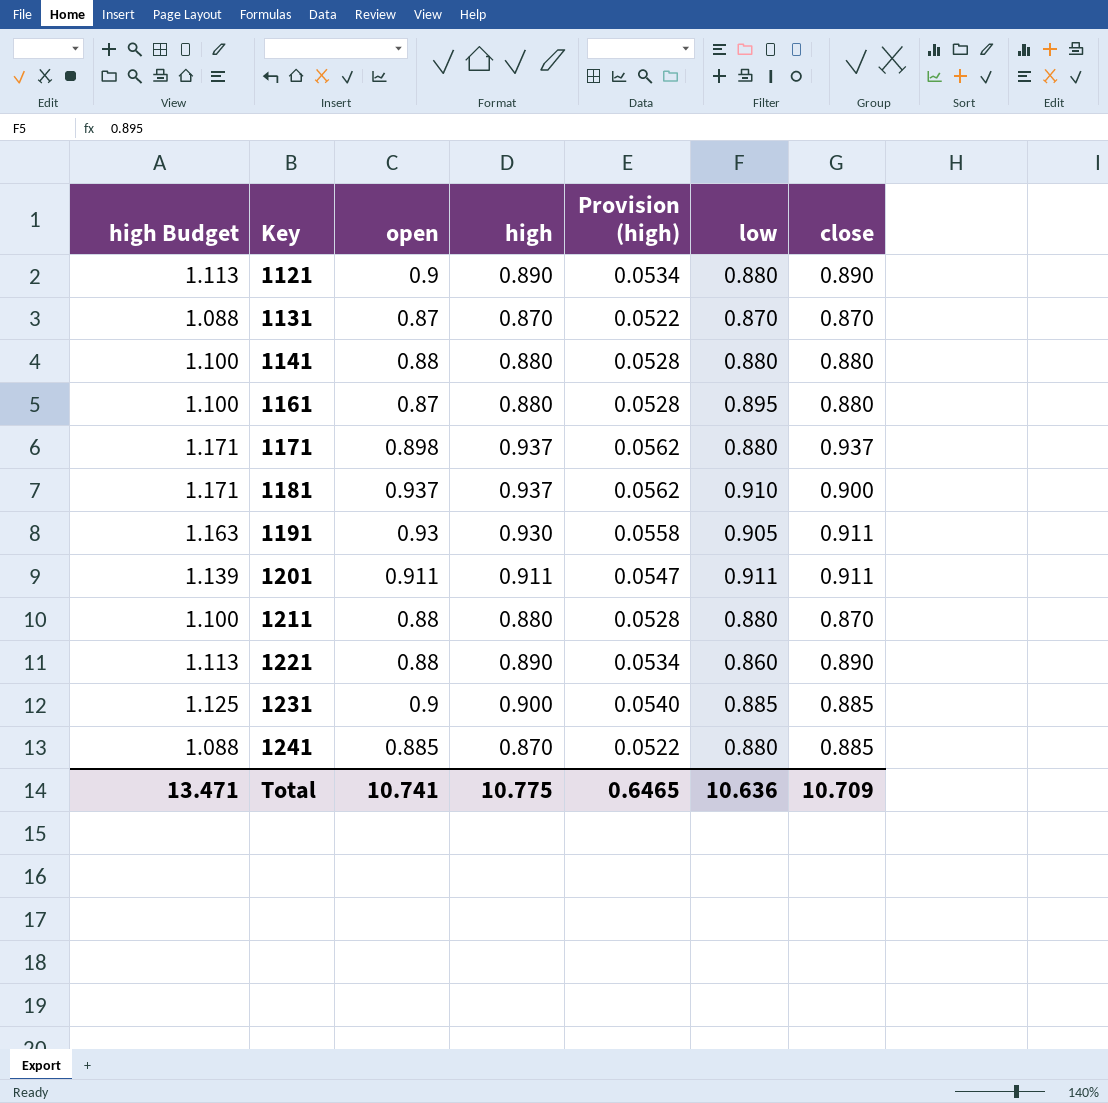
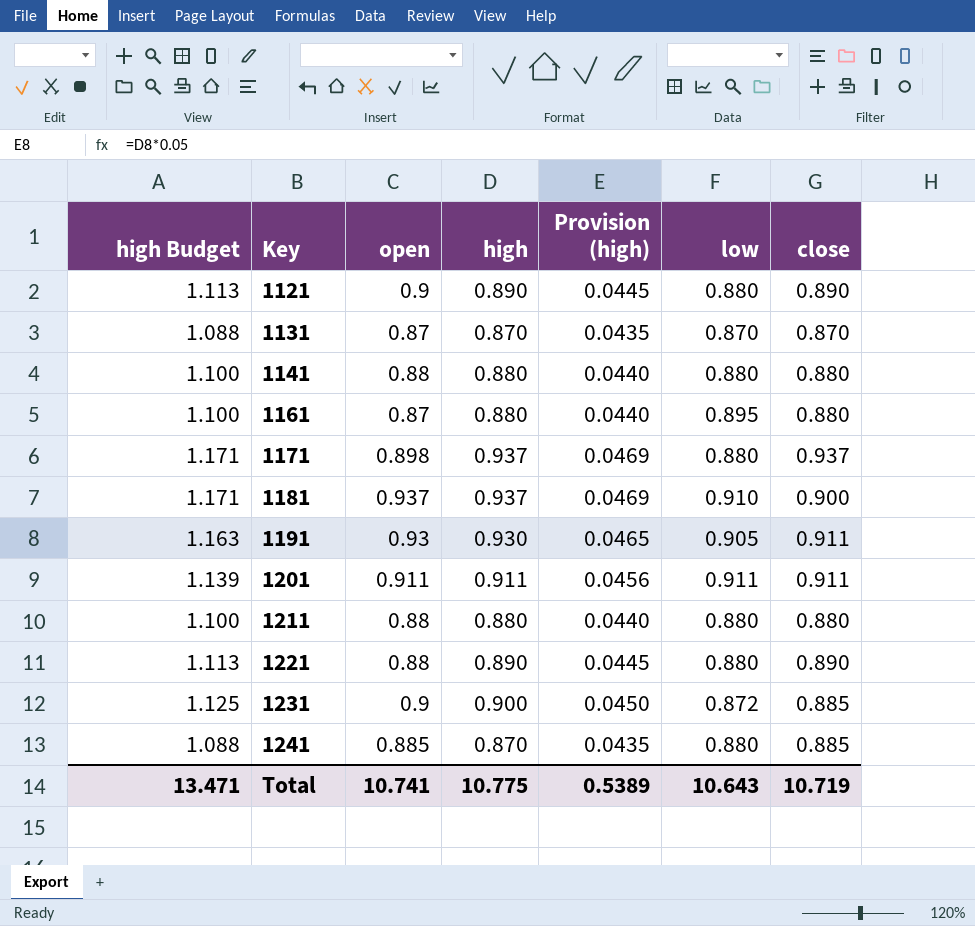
column Provision (high) | formula: [high] * 0.06 -> [high] * 0.05
1211 | close: 0.870 -> 0.880
1221 | low: 0.860 -> 0.880
1231 | low: 0.885 -> 0.872
Total | Provision (high): 0.6465 -> 0.5389
Total | low: 10.636 -> 10.643
Total | close: 10.709 -> 10.719

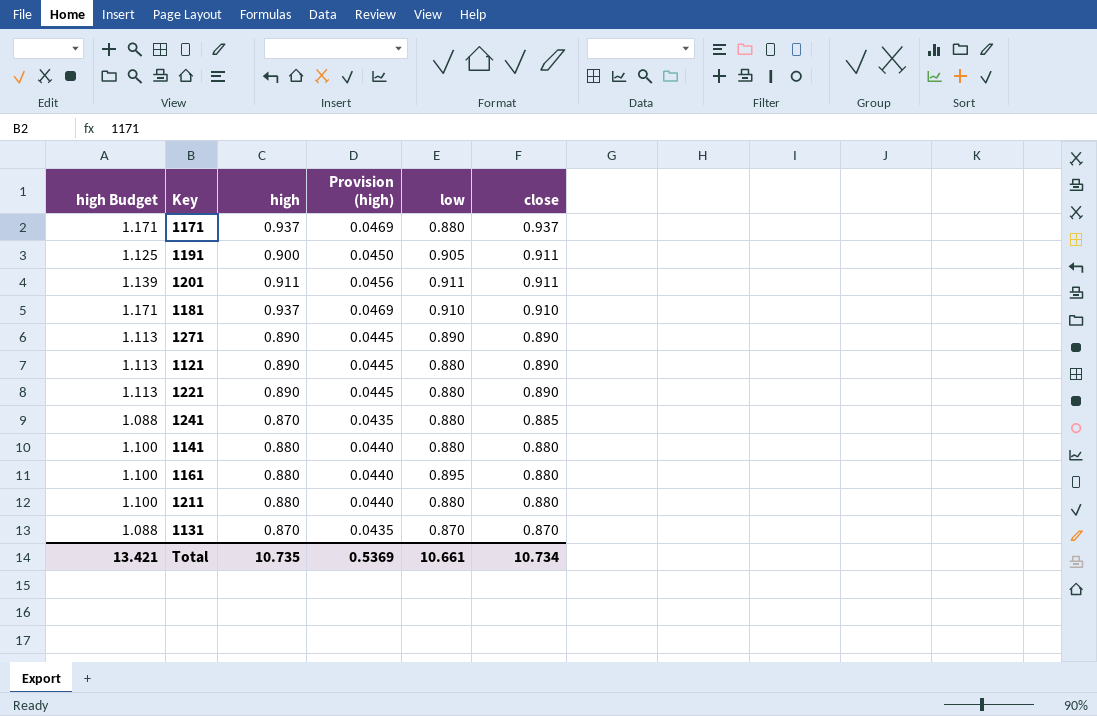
row order: Key ascending -> close descending
column open | position: 3 -> none
row 1231: 1.125 | 0.9 | 0.900 | 0.0450 | 0.872 | 0.885 -> none
1191 | high Budget: 1.163 -> 1.125
1191 | high: 0.930 -> 0.900
1191 | Provision (high): 0.0465 -> 0.0450
1181 | close: 0.900 -> 0.910
row 1271: none -> 1.113 | 0.890 | 0.0445 | 0.890 | 0.890
Total | high Budget: 13.471 -> 13.421
Total | high: 10.775 -> 10.735
Total | Provision (high): 0.5389 -> 0.5369
Total | low: 10.643 -> 10.661
Total | close: 10.719 -> 10.734

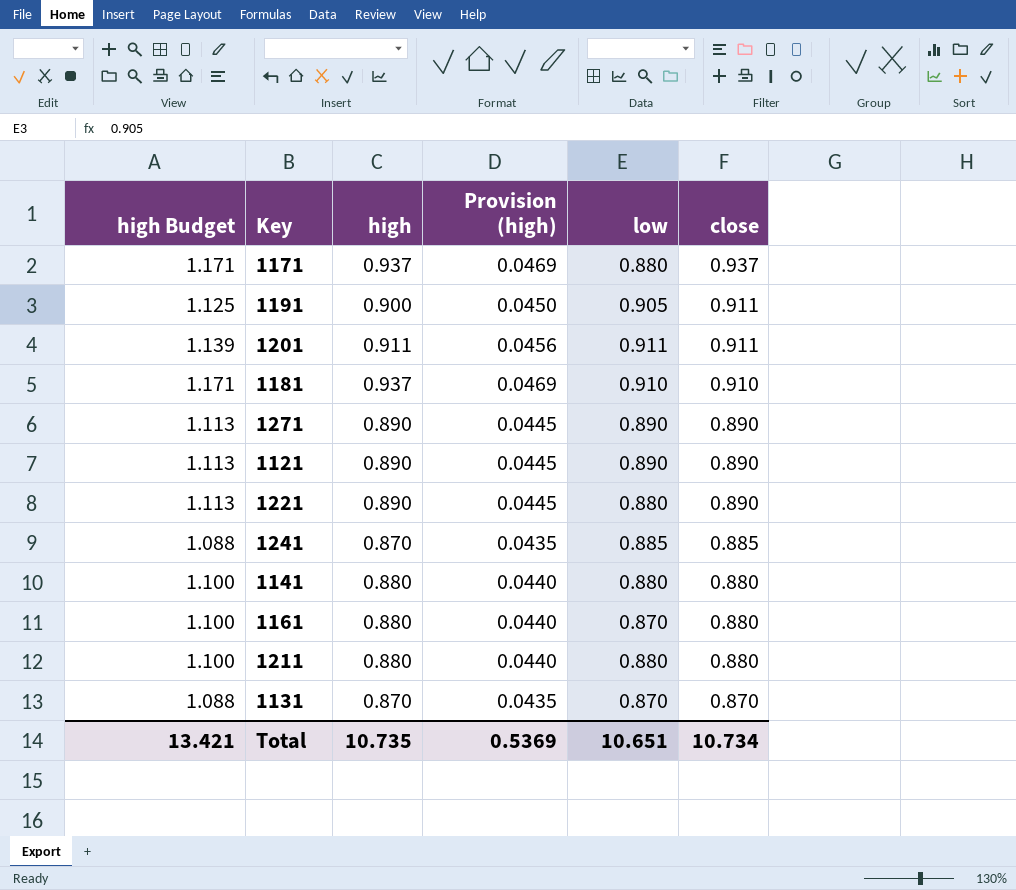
1121 | low: 0.880 -> 0.890
1241 | low: 0.880 -> 0.885
1161 | low: 0.895 -> 0.870
Total | low: 10.661 -> 10.651

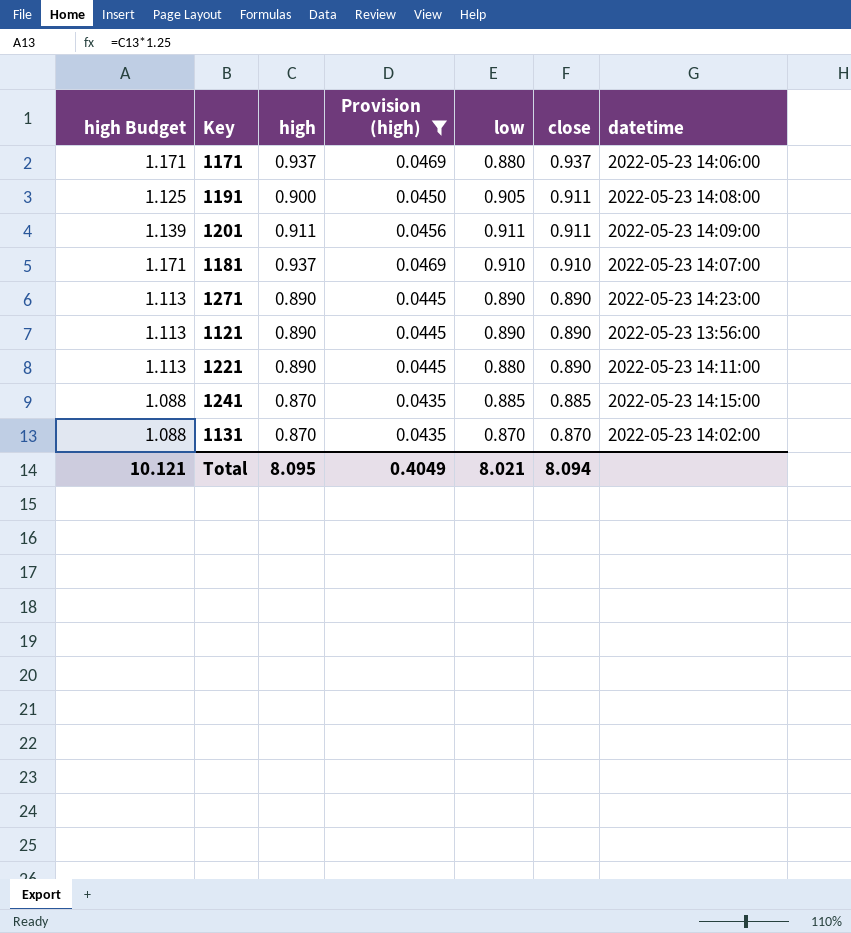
filter: none -> Provision (high) != 0.0440
column datetime | position: none -> 7
Total | high Budget: 13.421 -> 10.121
Total | high: 10.735 -> 8.095
Total | Provision (high): 0.5369 -> 0.4049
Total | low: 10.651 -> 8.021
Total | close: 10.734 -> 8.094

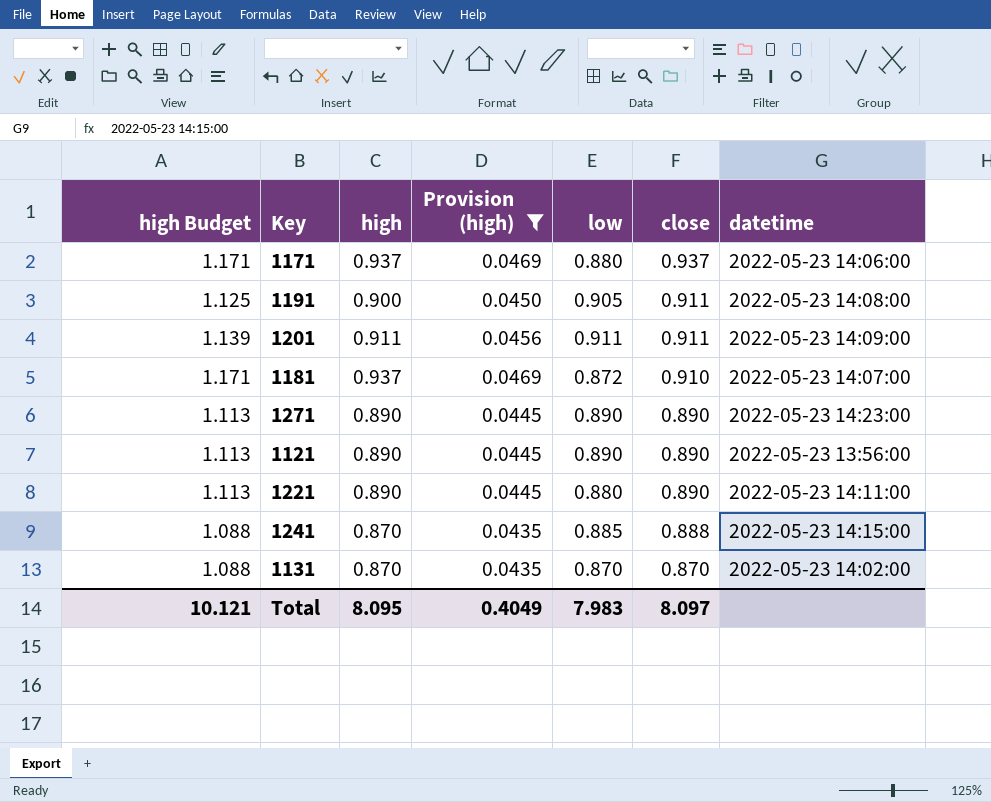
1181 | low: 0.910 -> 0.872
1241 | close: 0.885 -> 0.888
Total | low: 8.021 -> 7.983
Total | close: 8.094 -> 8.097

